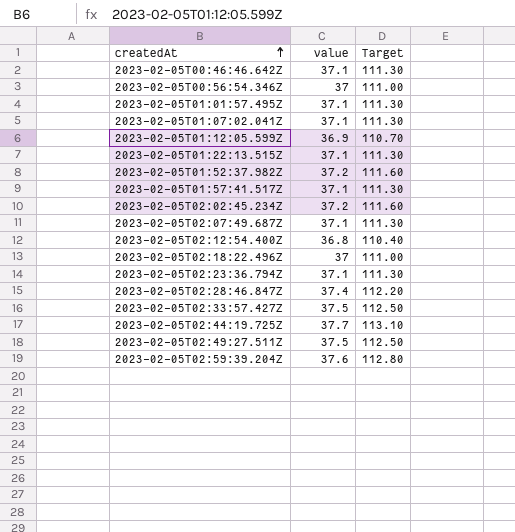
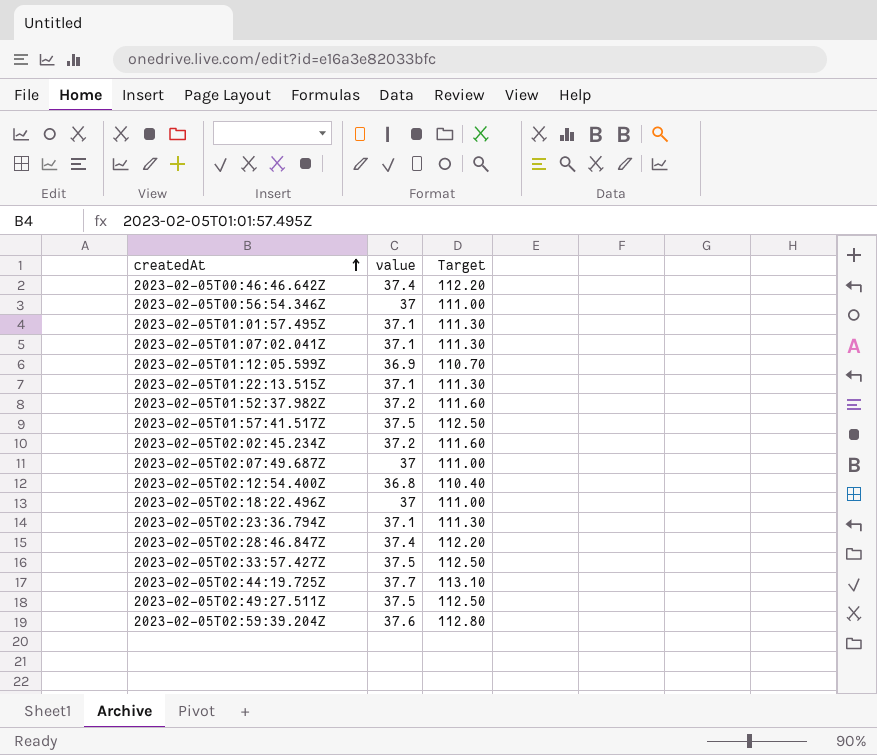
2023-02-05T00:46:46.642Z | value: 37.1 -> 37.4
2023-02-05T00:46:46.642Z | Target: 111.30 -> 112.20
2023-02-05T01:57:41.517Z | value: 37.1 -> 37.5
2023-02-05T01:57:41.517Z | Target: 111.30 -> 112.50
2023-02-05T02:07:49.687Z | value: 37.1 -> 37
2023-02-05T02:07:49.687Z | Target: 111.30 -> 111.00

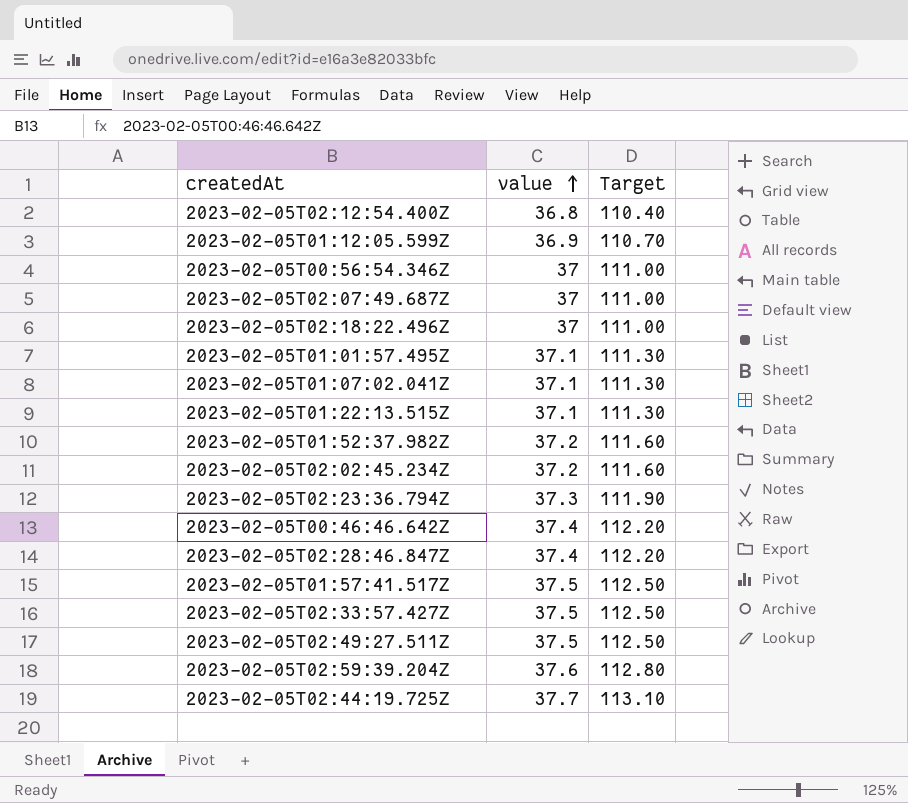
row order: createdAt ascending -> value ascending
2023-02-05T02:23:36.794Z | value: 37.1 -> 37.3
2023-02-05T02:23:36.794Z | Target: 111.30 -> 111.90

